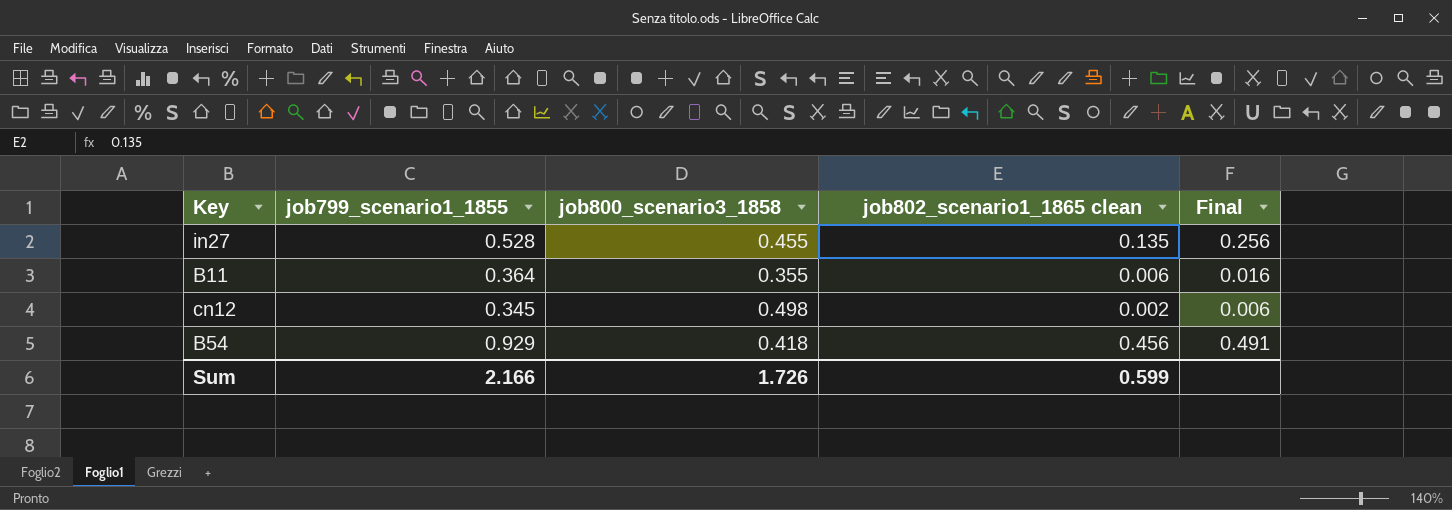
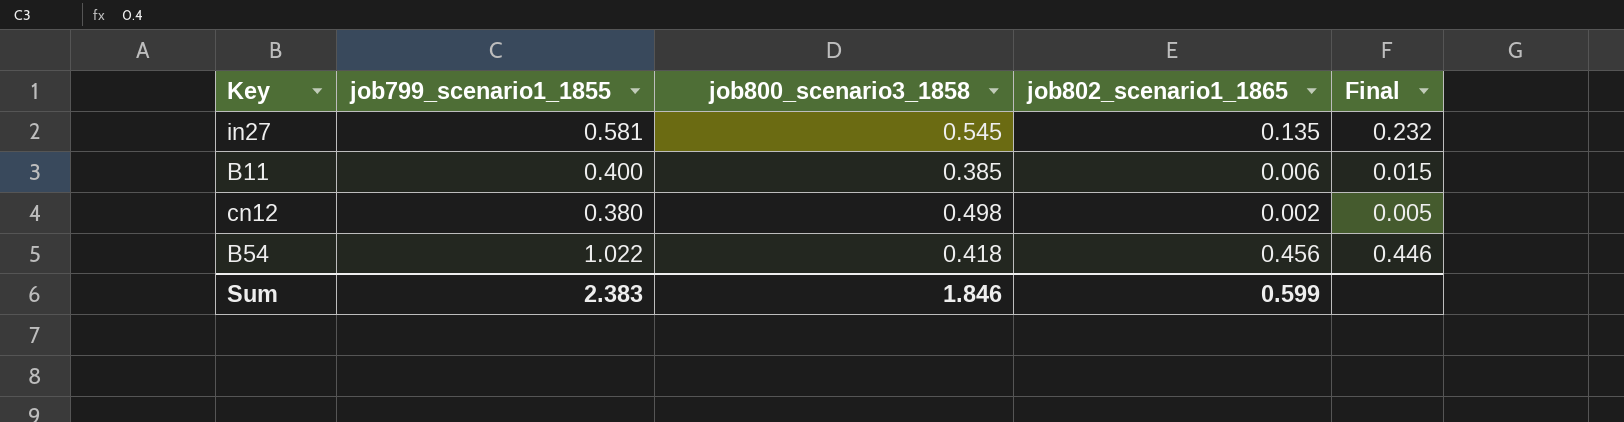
column name: job802_scenario1_1865 clean -> job802_scenario1_1865
in27 | job799_scenario1_1855: 0.528 -> 0.581
in27 | job800_scenario3_1858: 0.455 -> 0.545
in27 | Final: 0.256 -> 0.232
B11 | job799_scenario1_1855: 0.364 -> 0.400
B11 | job800_scenario3_1858: 0.355 -> 0.385
B11 | Final: 0.016 -> 0.015
cn12 | job799_scenario1_1855: 0.345 -> 0.380
cn12 | Final: 0.006 -> 0.005
B54 | job799_scenario1_1855: 0.929 -> 1.022
B54 | Final: 0.491 -> 0.446
Sum | job799_scenario1_1855: 2.166 -> 2.383
Sum | job800_scenario3_1858: 1.726 -> 1.846

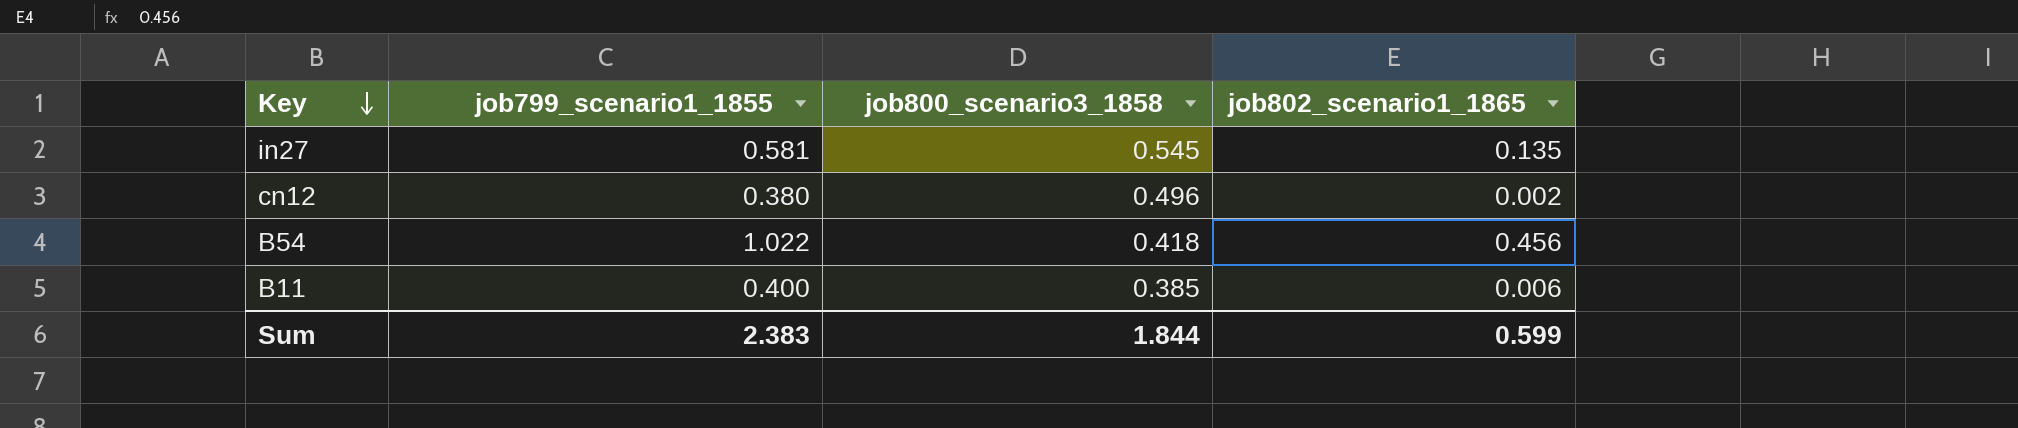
row order: none -> Key descending
column Final | formula: [job802_scenario1_1865] / [job799_scenario1_1855] -> none
cn12 | job800_scenario3_1858: 0.498 -> 0.496
Sum | job800_scenario3_1858: 1.846 -> 1.844

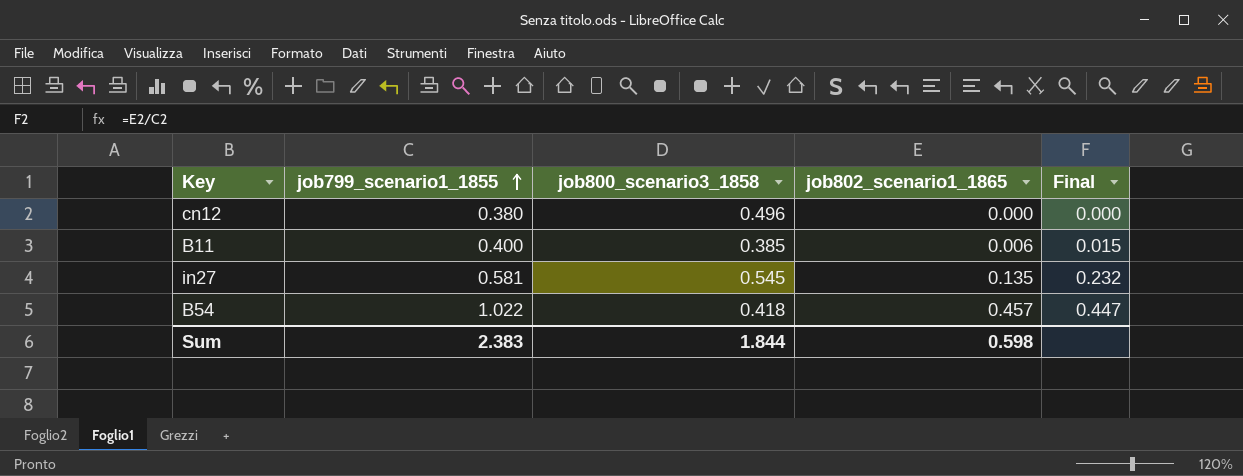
row order: Key descending -> job799_scenario1_1855 ascending
column Final | formula: none -> [job802_scenario1_1865] / [job799_scenario1_1855]
cn12 | job802_scenario1_1865: 0.002 -> 0.000
B54 | job802_scenario1_1865: 0.456 -> 0.457
Sum | job802_scenario1_1865: 0.599 -> 0.598

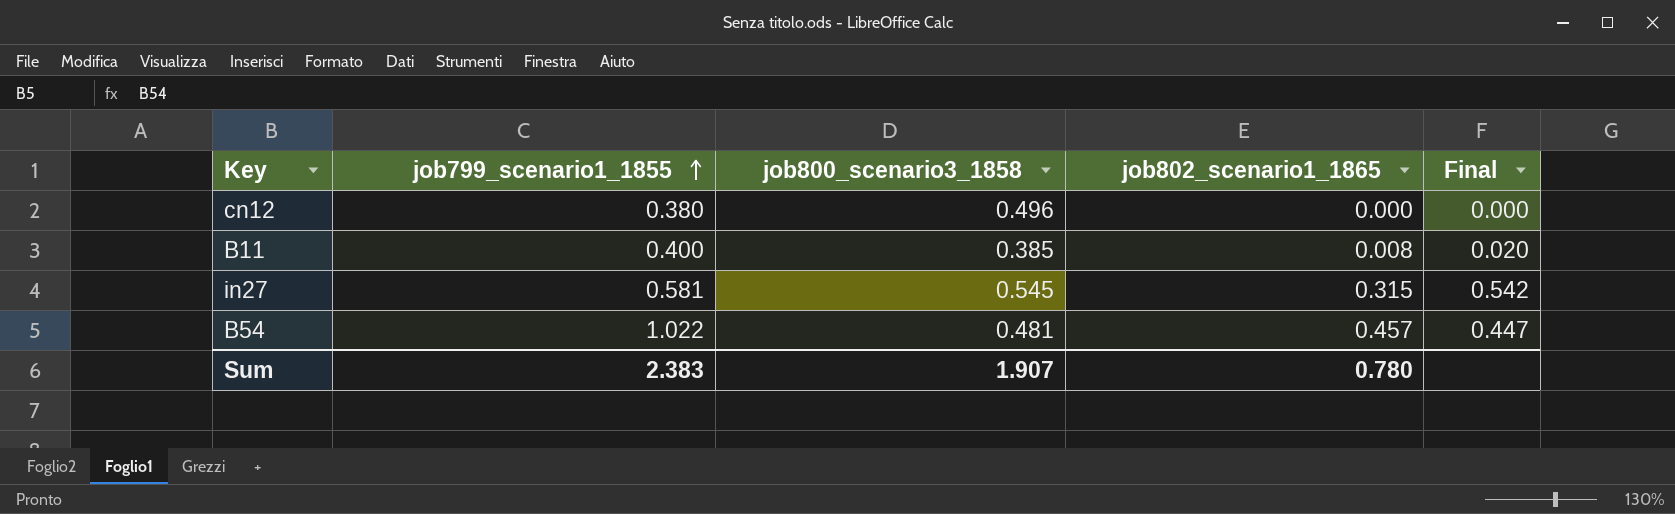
B11 | job802_scenario1_1865: 0.006 -> 0.008
B11 | Final: 0.015 -> 0.020
in27 | job802_scenario1_1865: 0.135 -> 0.315
in27 | Final: 0.232 -> 0.542
B54 | job800_scenario3_1858: 0.418 -> 0.481
Sum | job800_scenario3_1858: 1.844 -> 1.907
Sum | job802_scenario1_1865: 0.598 -> 0.780

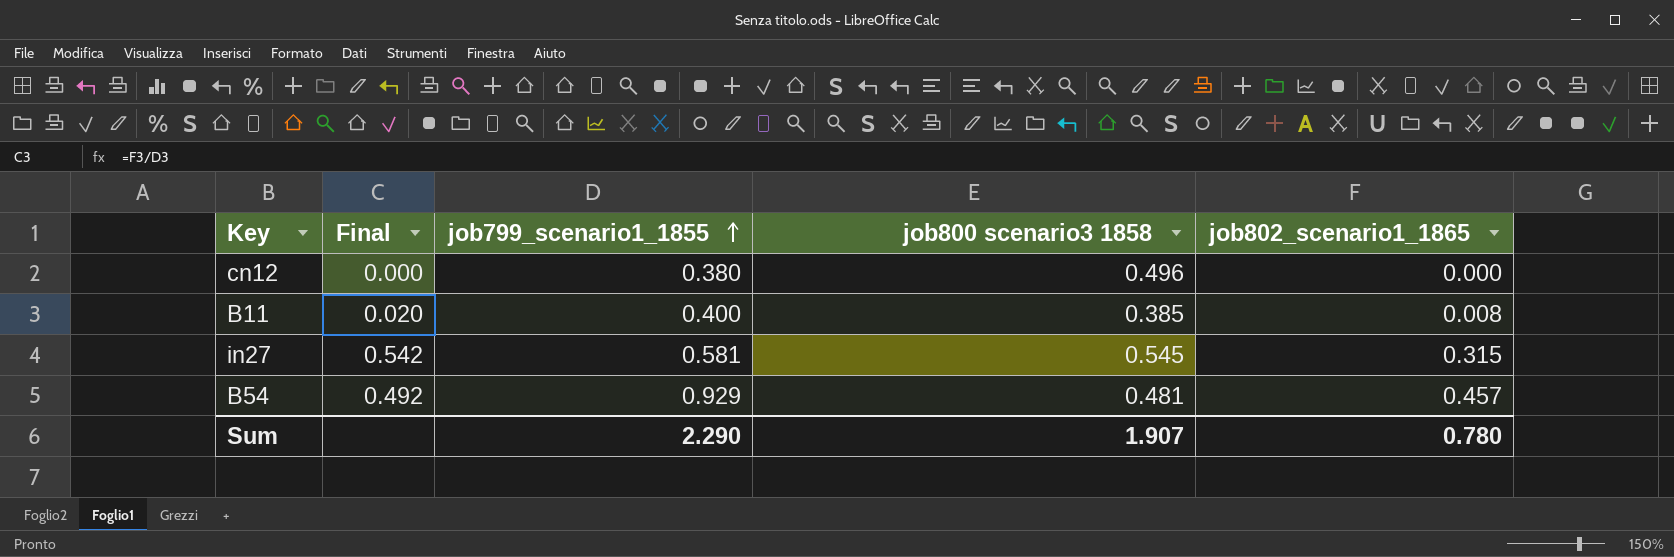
column Final | position: 5 -> 2
column name: job800_scenario3_1858 -> job800 scenario3 1858
B54 | Final: 0.447 -> 0.492
B54 | job799_scenario1_1855: 1.022 -> 0.929
Sum | job799_scenario1_1855: 2.383 -> 2.290

